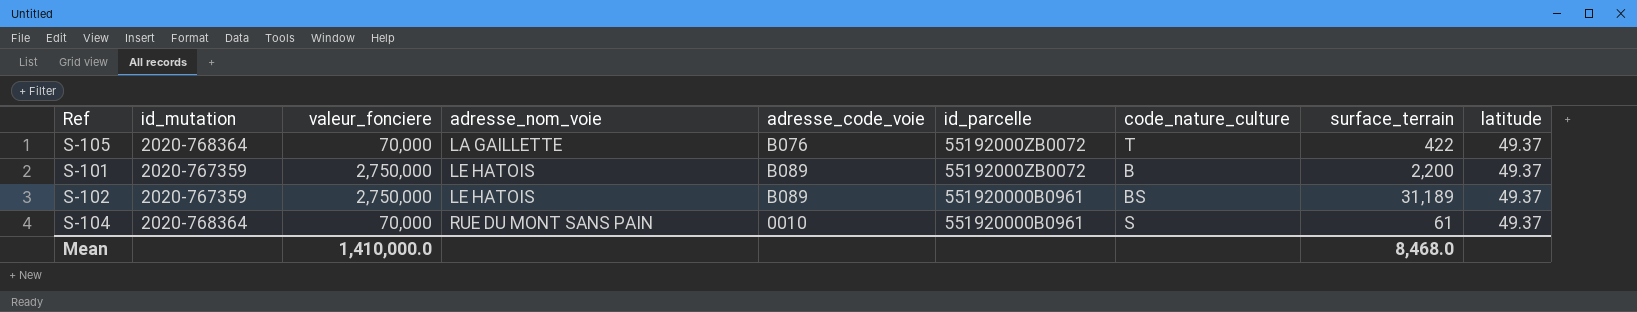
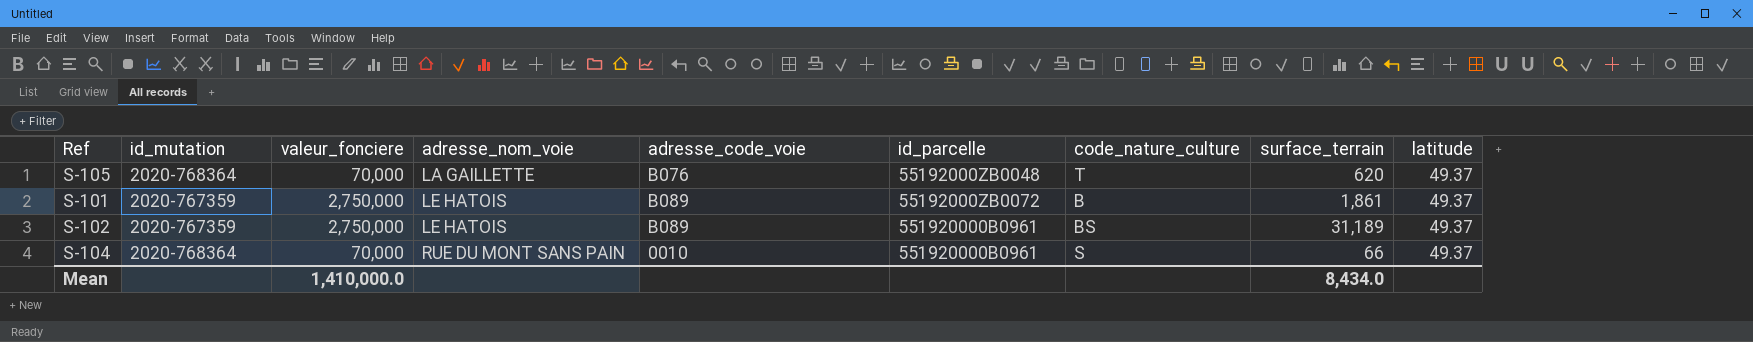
S-105 | id_parcelle: 55192000ZB0072 -> 55192000ZB0048
S-105 | surface_terrain: 422 -> 620
S-101 | surface_terrain: 2,200 -> 1,861
S-104 | surface_terrain: 61 -> 66
Mean | surface_terrain: 8,468.0 -> 8,434.0

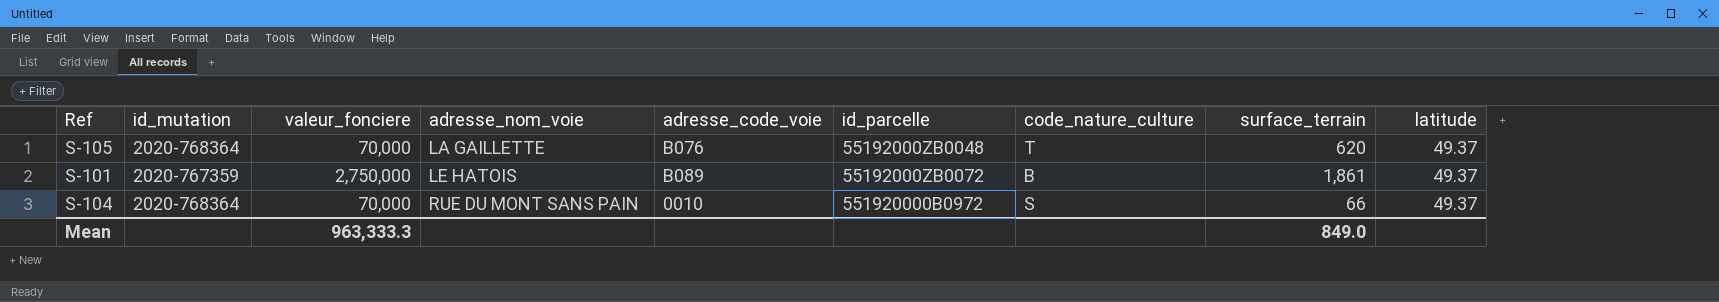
row S-102: 2020-767359 | 2,750,000 | LE HATOIS | B089 | 551920000B0961 | BS | 31,189 | 49.37 -> none
S-104 | id_parcelle: 551920000B0961 -> 551920000B0972
Mean | valeur_fonciere: 1,410,000.0 -> 963,333.3
Mean | surface_terrain: 8,434.0 -> 849.0

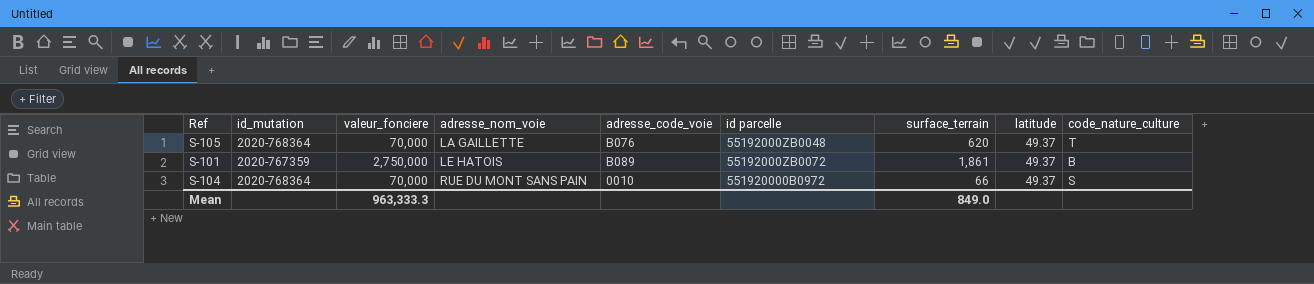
column name: id_parcelle -> id parcelle
column code_nature_culture | position: 7 -> 9

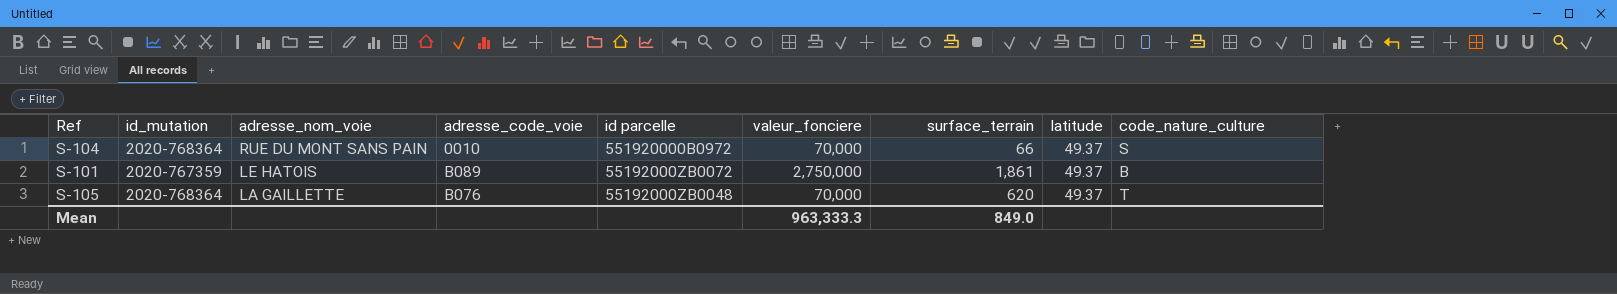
row order: adresse_nom_voie ascending -> adresse_nom_voie descending
column valeur_fonciere | position: 3 -> 6

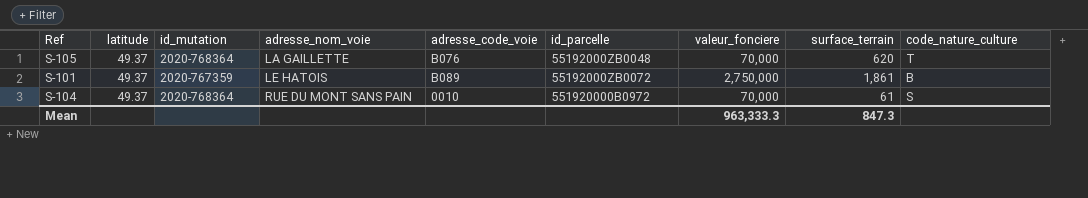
row order: adresse_nom_voie descending -> adresse_nom_voie ascending
column latitude | position: 8 -> 2
column name: id parcelle -> id_parcelle
S-104 | surface_terrain: 66 -> 61
Mean | surface_terrain: 849.0 -> 847.3

